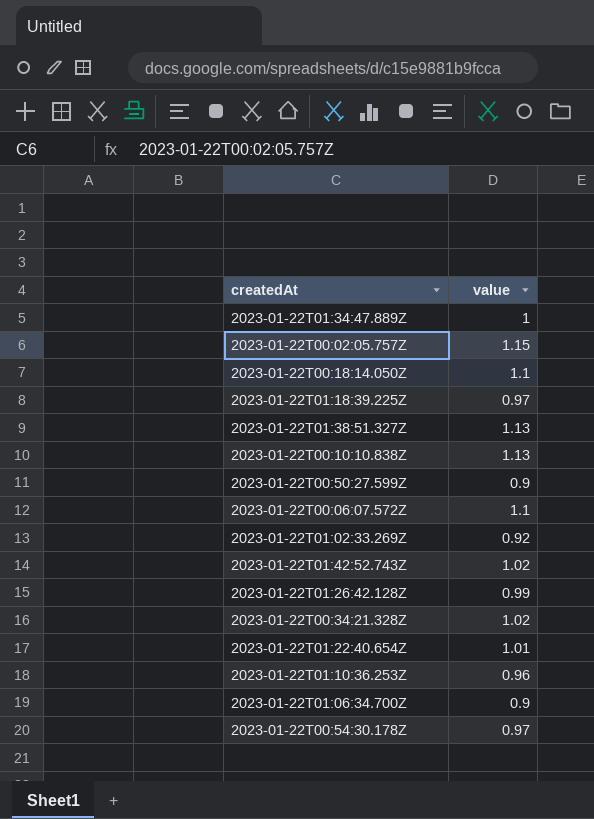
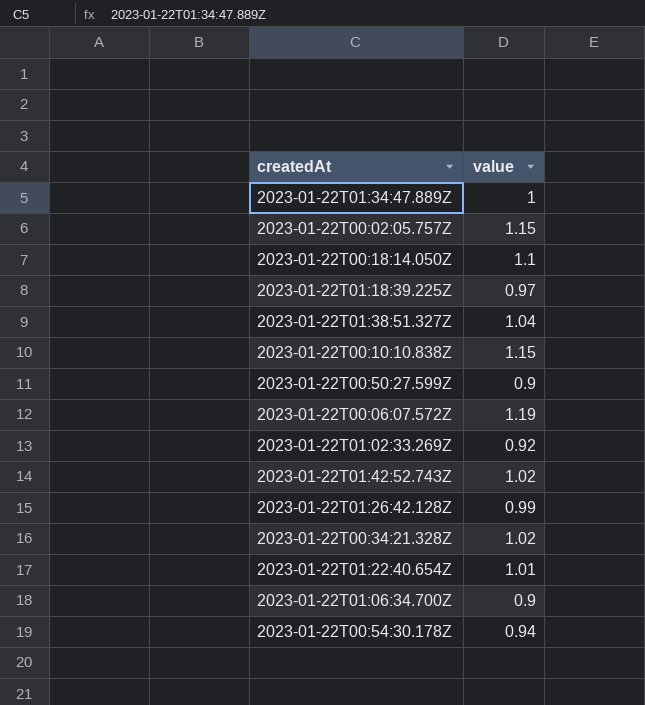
row 2023-01-22T01:10:36.253Z: 0.96 -> none
2023-01-22T01:38:51.327Z | value: 1.13 -> 1.04
2023-01-22T00:10:10.838Z | value: 1.13 -> 1.15
2023-01-22T00:06:07.572Z | value: 1.1 -> 1.19
2023-01-22T00:54:30.178Z | value: 0.97 -> 0.94

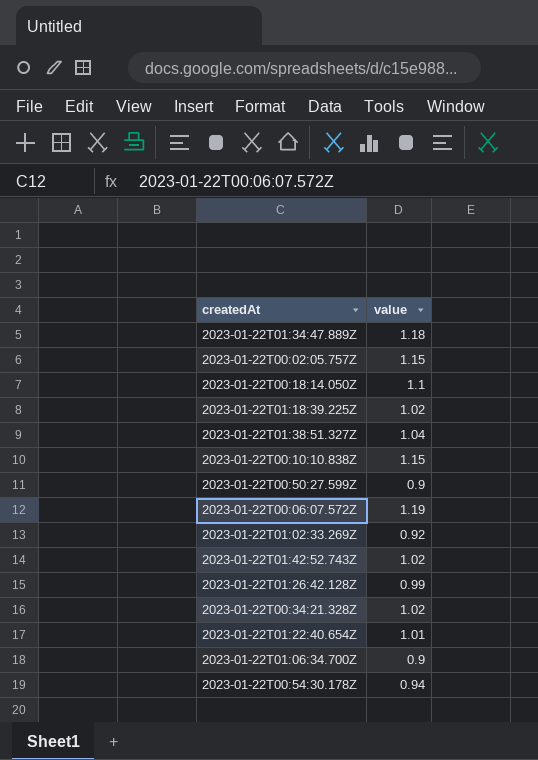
2023-01-22T01:34:47.889Z | value: 1 -> 1.18
2023-01-22T01:18:39.225Z | value: 0.97 -> 1.02

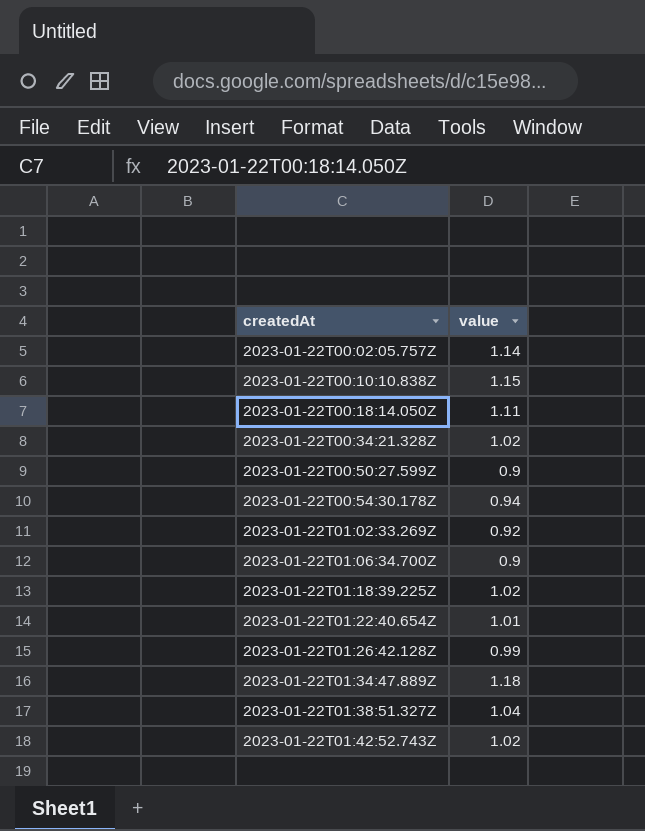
row order: none -> createdAt ascending
row 2023-01-22T00:06:07.572Z: 1.19 -> none
2023-01-22T00:02:05.757Z | value: 1.15 -> 1.14
2023-01-22T00:18:14.050Z | value: 1.1 -> 1.11

